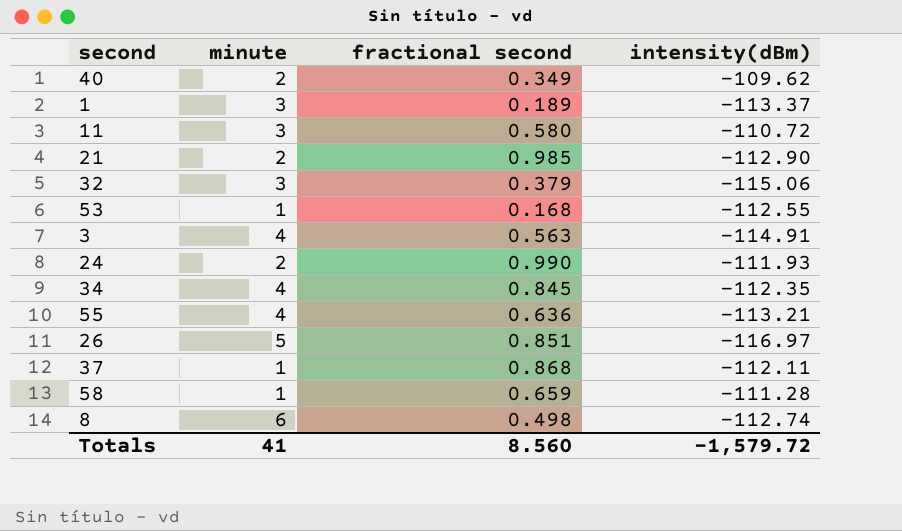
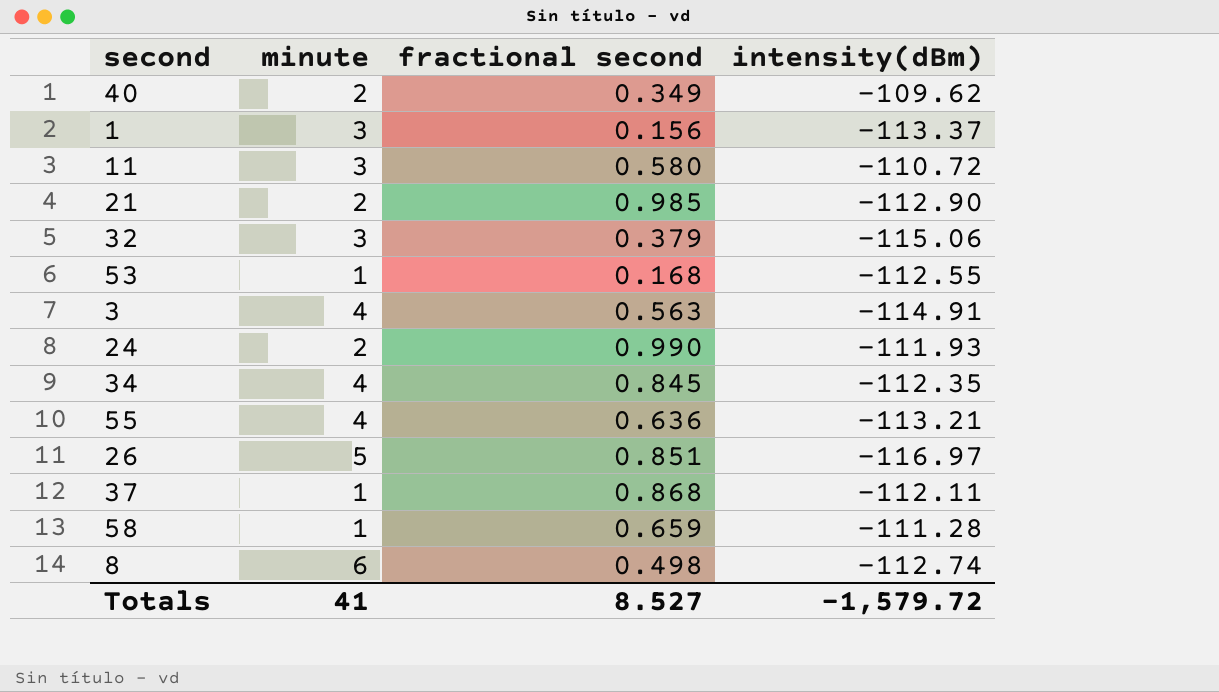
1 | fractional second: 0.189 -> 0.156
Totals | fractional second: 8.560 -> 8.527

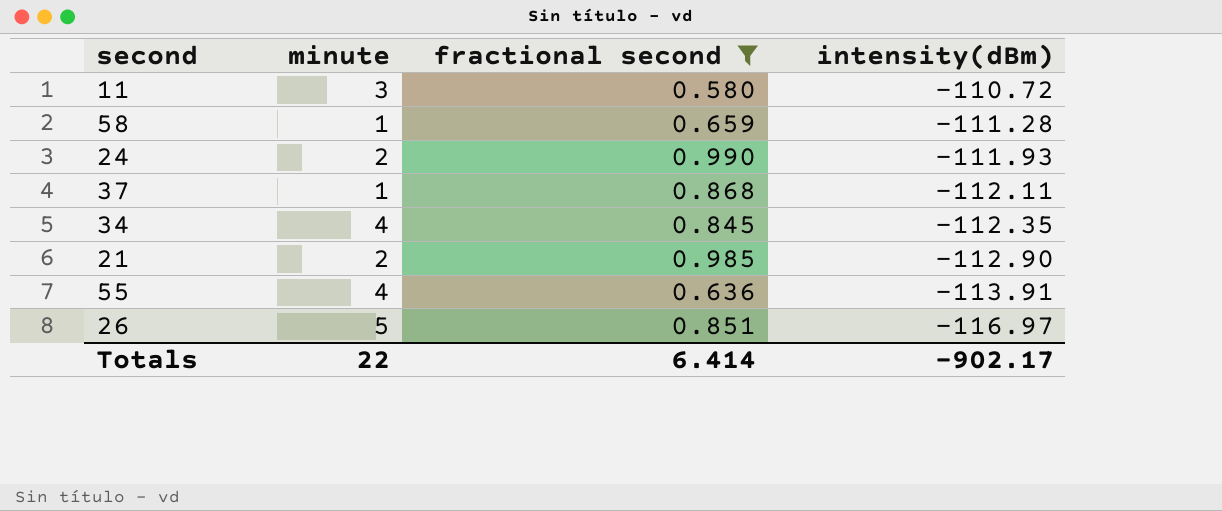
filter: none -> fractional second >= 0.580
row order: none -> intensity(dBm) descending
55 | intensity(dBm): -113.21 -> -113.91
Totals | minute: 41 -> 22
Totals | fractional second: 8.527 -> 6.414
Totals | intensity(dBm): -1,579.72 -> -902.17

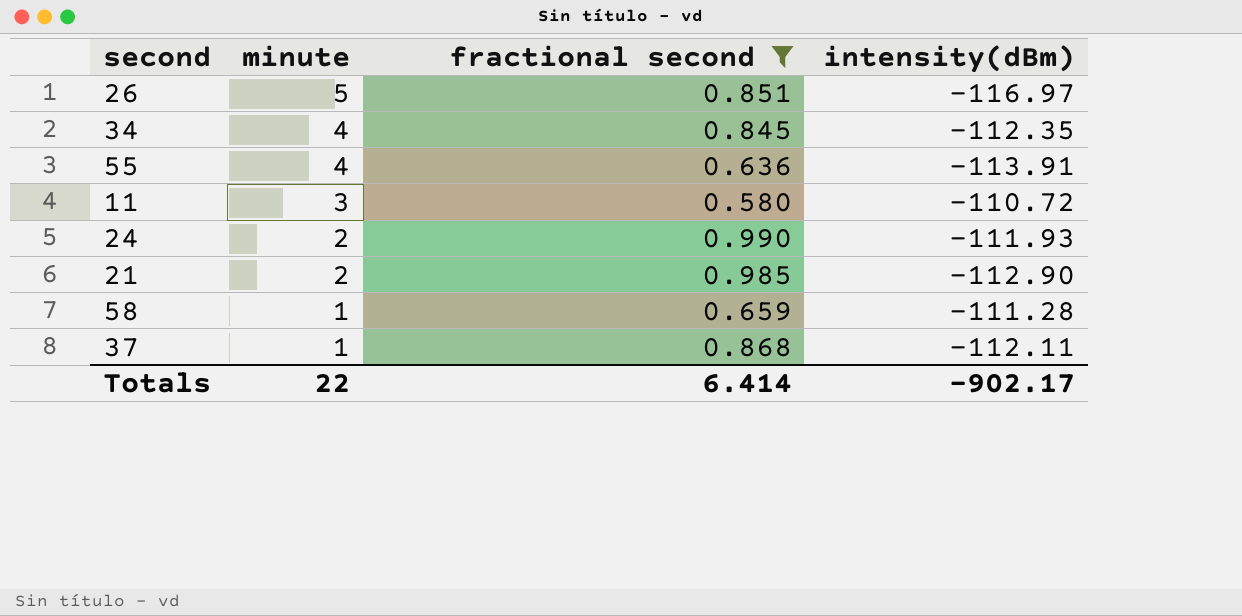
row order: intensity(dBm) descending -> minute descending

